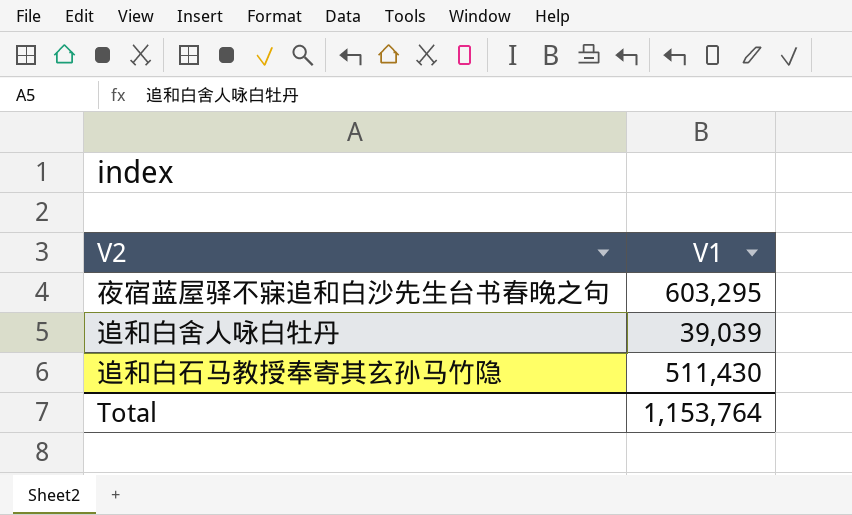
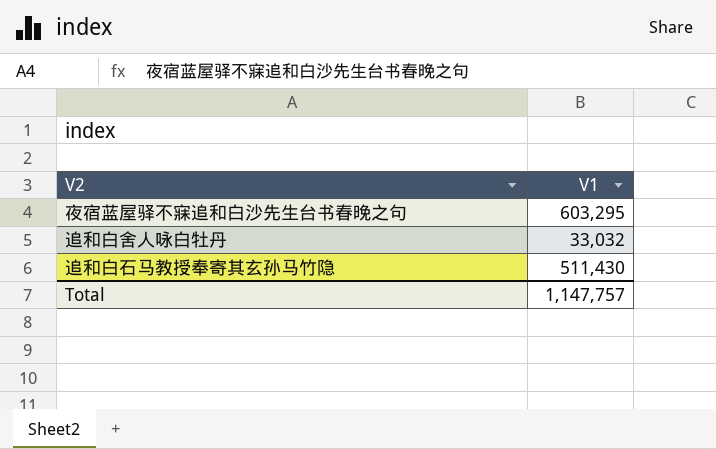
追和白舍人咏白牡丹 | V1: 39,039 -> 33,032
Total | V1: 1,153,764 -> 1,147,757

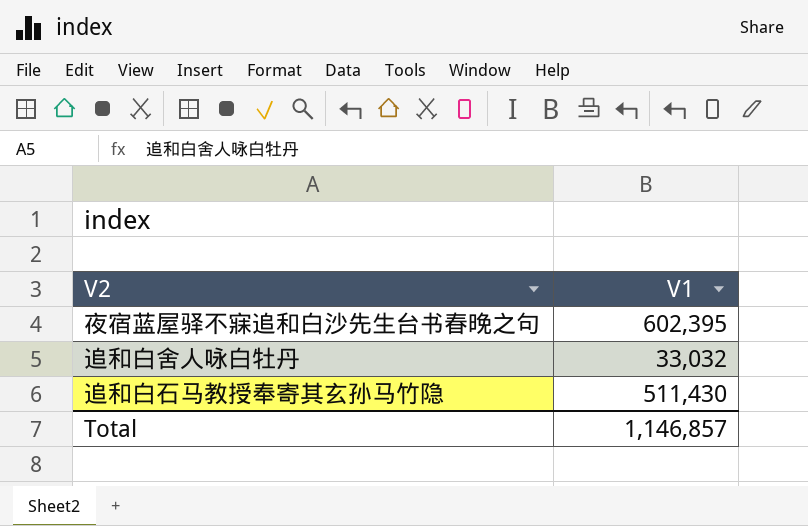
夜宿蓝屋驿不寐追和白沙先生台书春晚之句 | V1: 603,295 -> 602,395
Total | V1: 1,147,757 -> 1,146,857

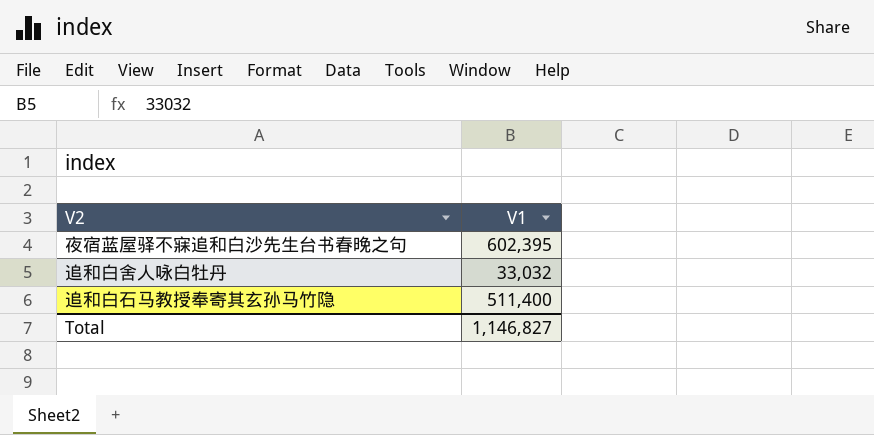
追和白石马教授奉寄其玄孙马竹隐 | V1: 511,430 -> 511,400
Total | V1: 1,146,857 -> 1,146,827

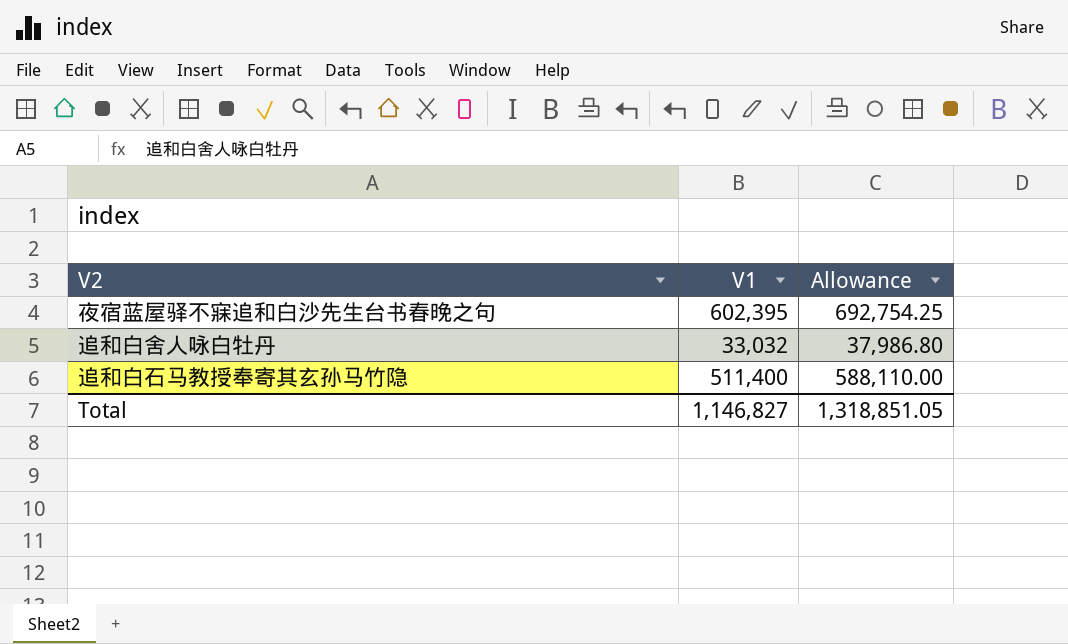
column Allowance | formula: none -> [V1] * 1.15

